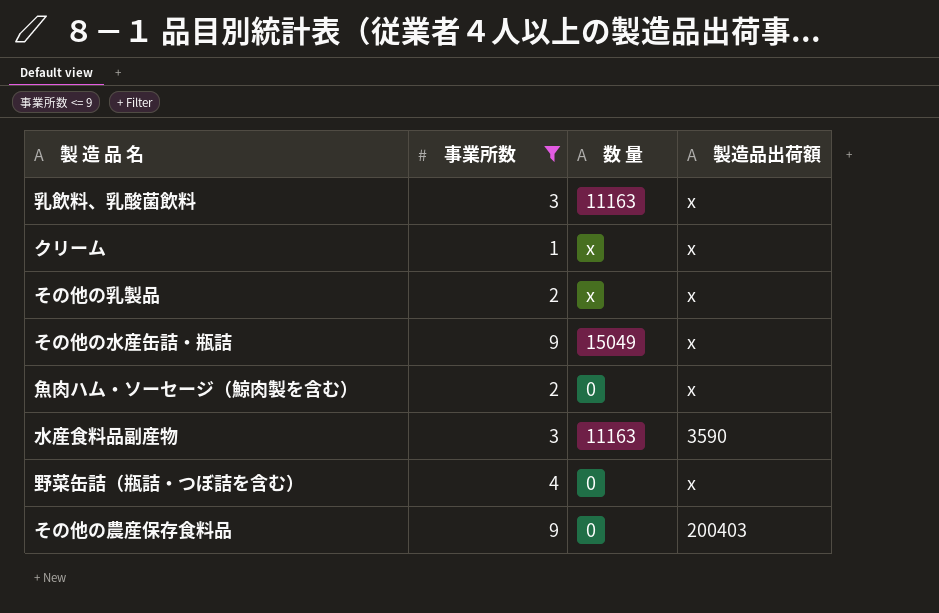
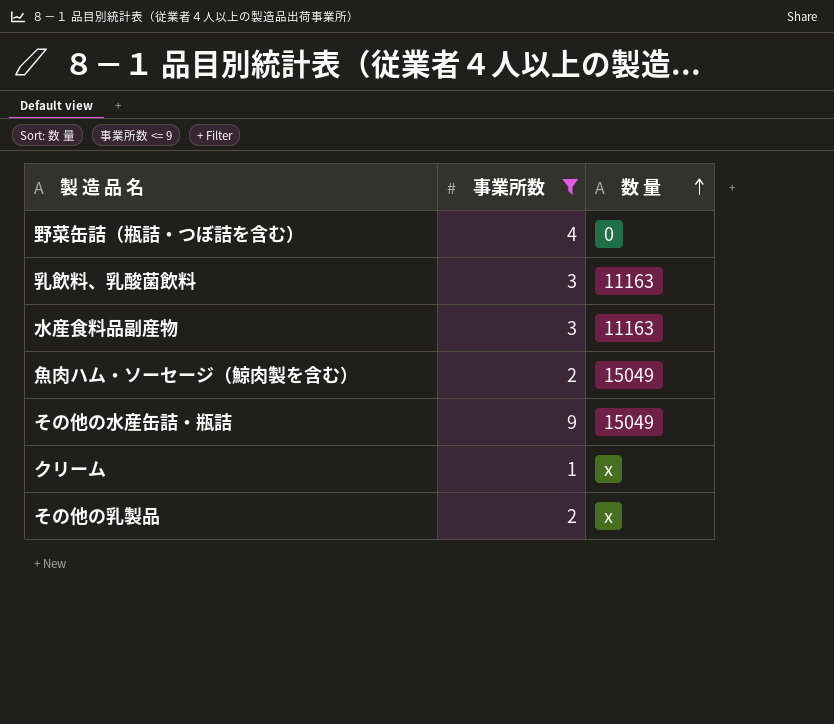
row order: none -> 数 量 ascending
column 製造品出荷額 | position: 4 -> none
row その他の農産保存食料品: 9 | 0 | 200403 -> none
魚肉ハム・ソーセージ（鯨肉製を含む） | 数 量: 0 -> 15049

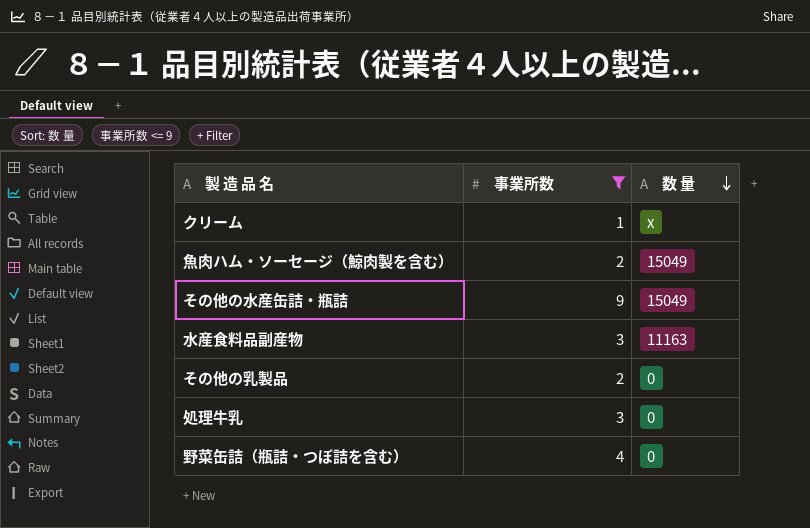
row order: 数 量 ascending -> 数 量 descending
row 乳飲料、乳酸菌飲料: 3 | 11163 -> none
その他の乳製品 | 数 量: x -> 0
row 処理牛乳: none -> 3 | 0

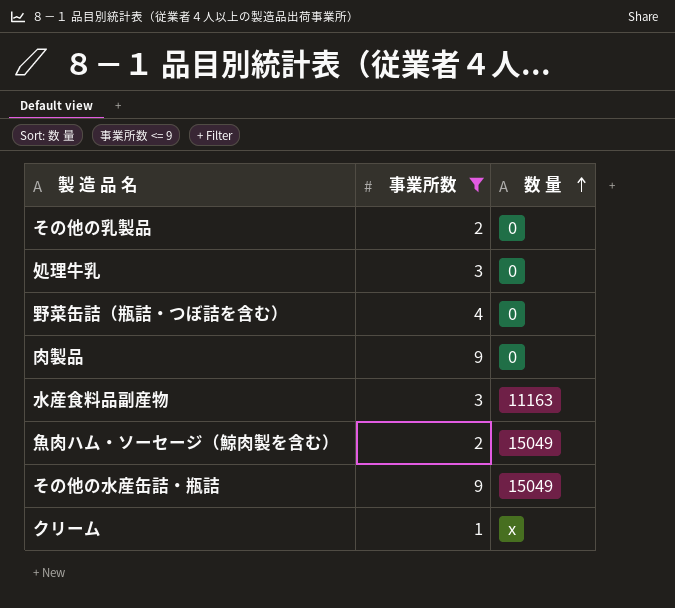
row order: 数 量 descending -> 数 量 ascending
row 肉製品: none -> 9 | 0

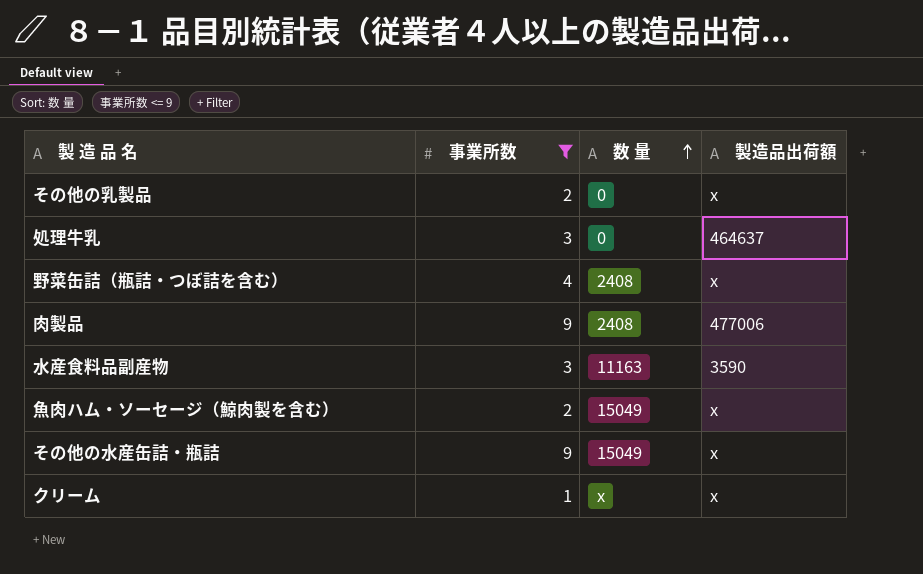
column 製造品出荷額 | position: none -> 4
野菜缶詰（瓶詰・つぼ詰を含む） | 数 量: 0 -> 2408
肉製品 | 数 量: 0 -> 2408

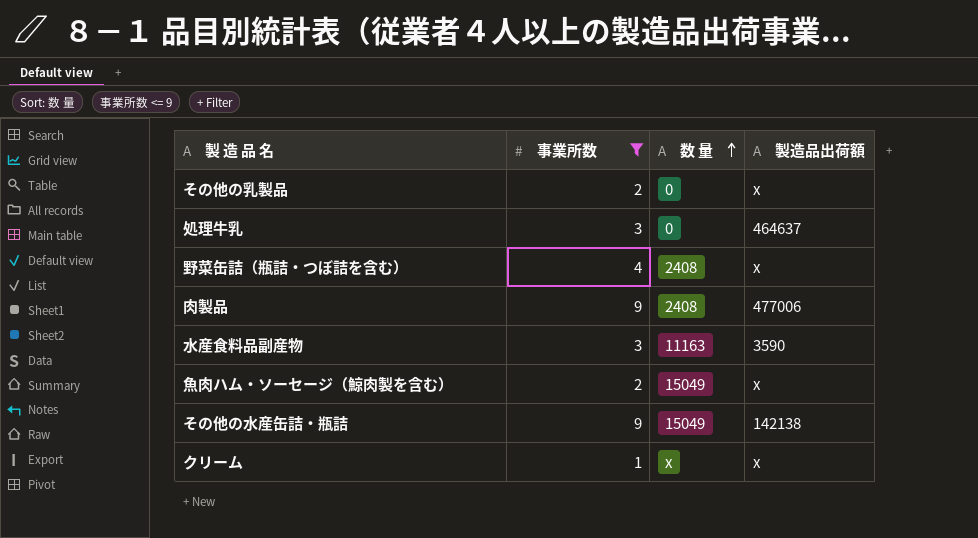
その他の水産缶詰・瓶詰 | 製造品出荷額: x -> 142138

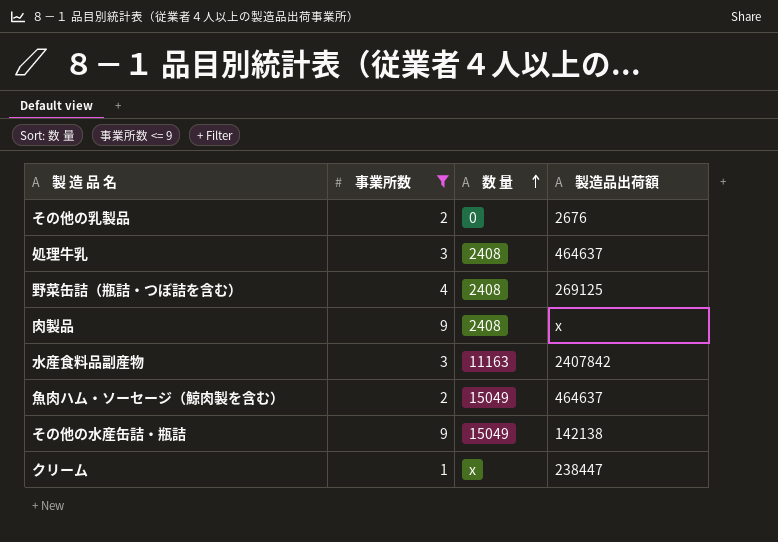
その他の乳製品 | 製造品出荷額: x -> 2676
処理牛乳 | 数 量: 0 -> 2408
野菜缶詰（瓶詰・つぼ詰を含む） | 製造品出荷額: x -> 269125
肉製品 | 製造品出荷額: 477006 -> x
水産食料品副産物 | 製造品出荷額: 3590 -> 2407842
魚肉ハム・ソーセージ（鯨肉製を含む） | 製造品出荷額: x -> 464637
クリーム | 製造品出荷額: x -> 238447

